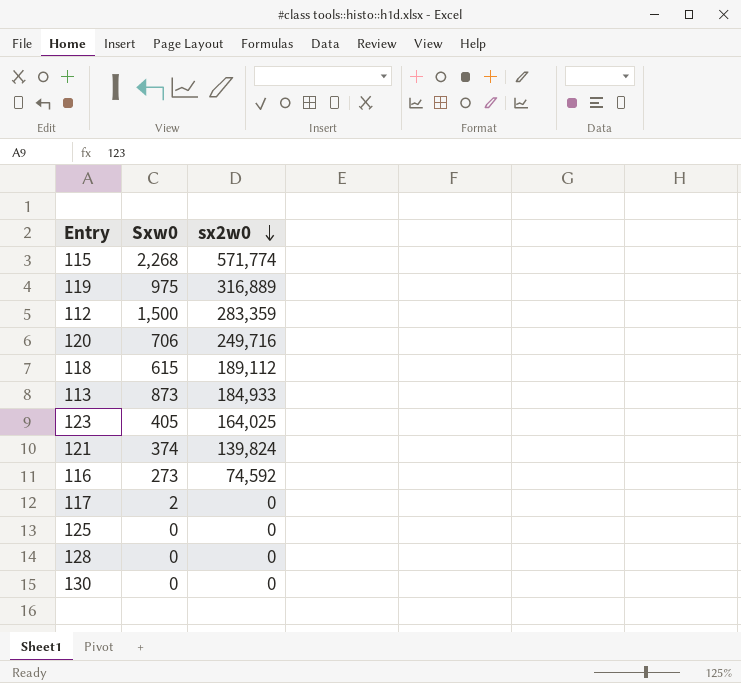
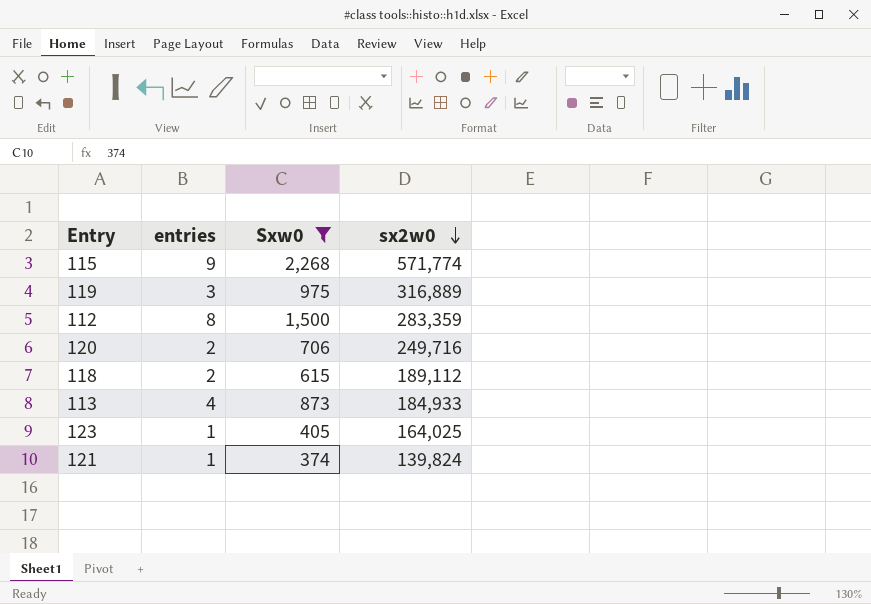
filter: none -> Sxw0 >= 374
column entries | position: none -> 2

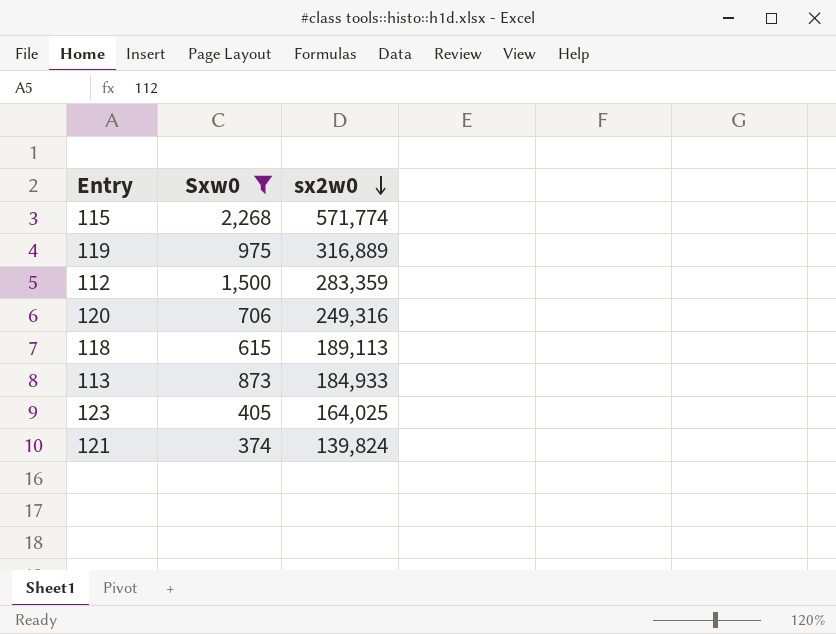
column entries | position: 2 -> none
120 | sx2w0: 249,716 -> 249,316
118 | sx2w0: 189,112 -> 189,113

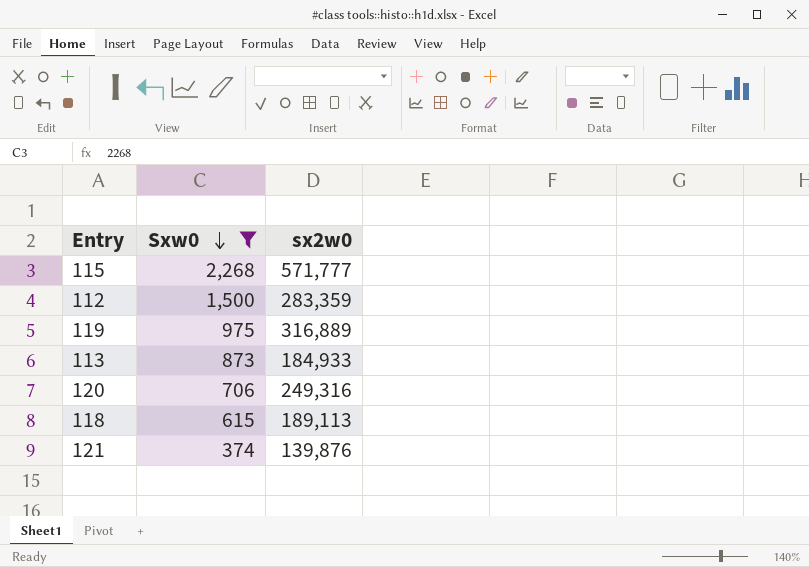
row order: sx2w0 descending -> Sxw0 descending
row 123: 405 | 164,025 -> none
115 | sx2w0: 571,774 -> 571,777
121 | sx2w0: 139,824 -> 139,876

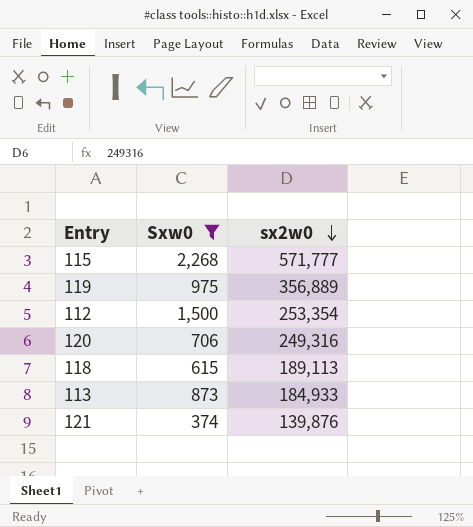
row order: Sxw0 descending -> sx2w0 descending
119 | sx2w0: 316,889 -> 356,889
112 | sx2w0: 283,359 -> 253,354

